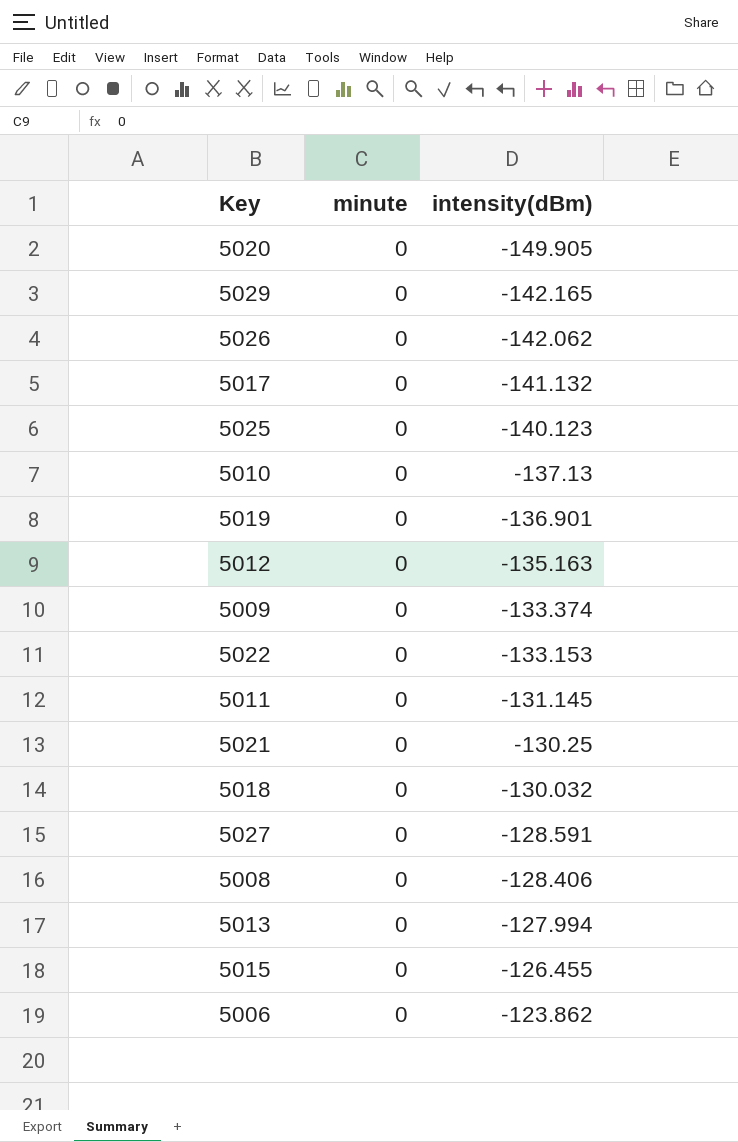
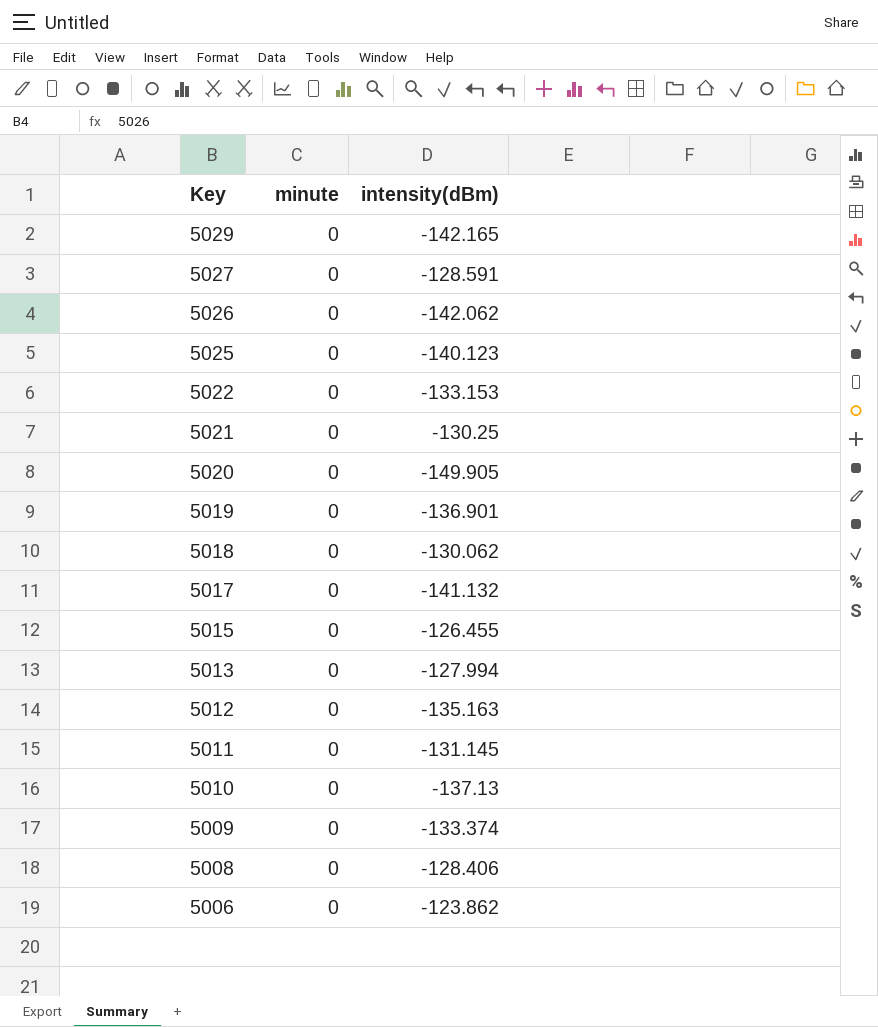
row order: intensity(dBm) ascending -> Key descending
5018 | intensity(dBm): -130.032 -> -130.062

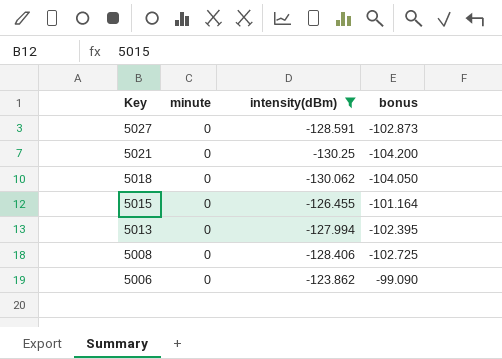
filter: none -> intensity(dBm) >= -130.25
column bonus | formula: none -> [intensity(dBm)] * 0.8

